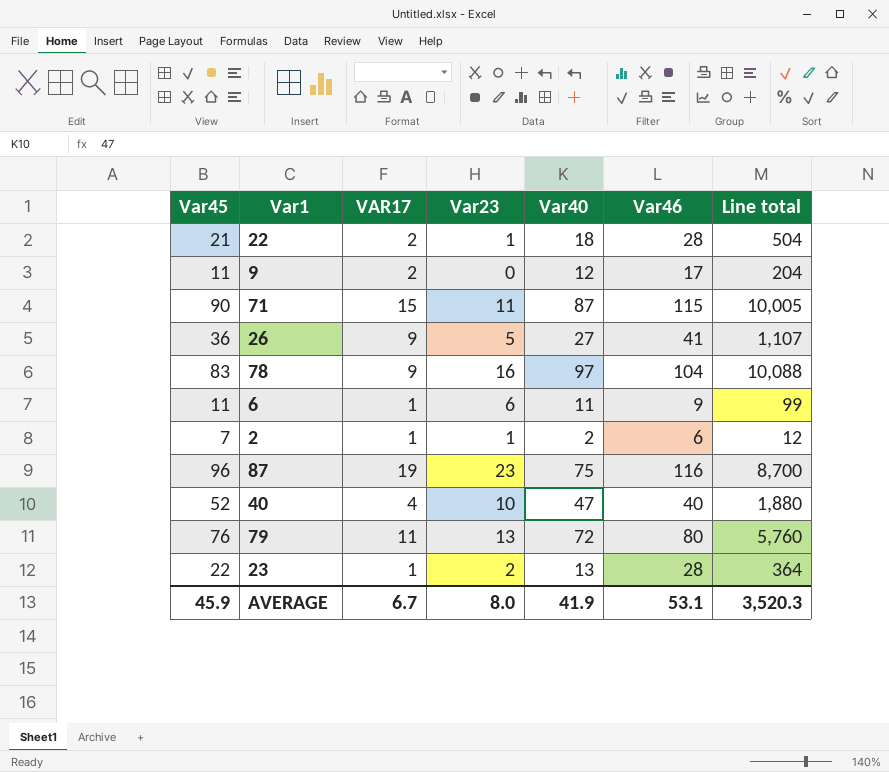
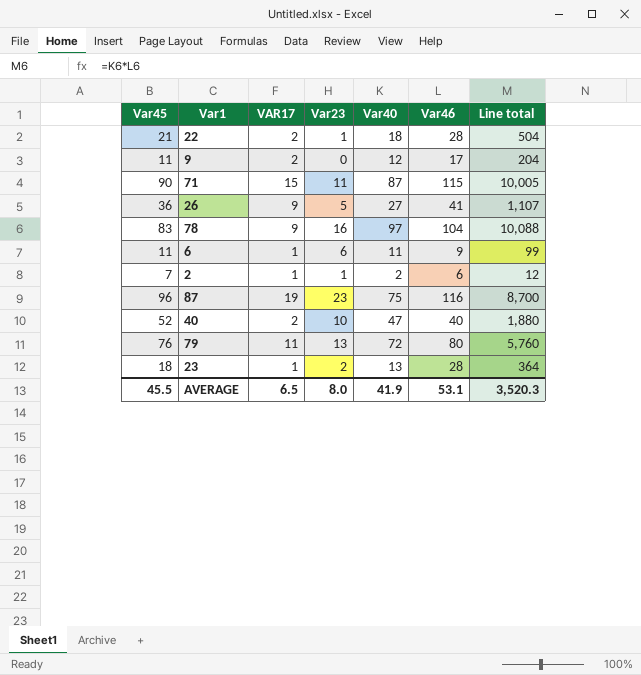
40 | VAR17: 4 -> 2
23 | Var45: 22 -> 18
AVERAGE | Var45: 45.9 -> 45.5
AVERAGE | VAR17: 6.7 -> 6.5

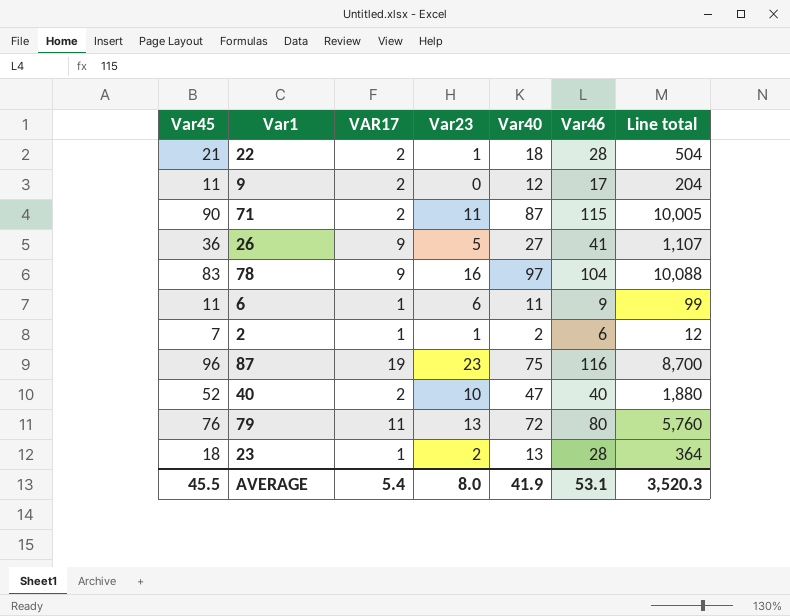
71 | VAR17: 15 -> 2
AVERAGE | VAR17: 6.5 -> 5.4

